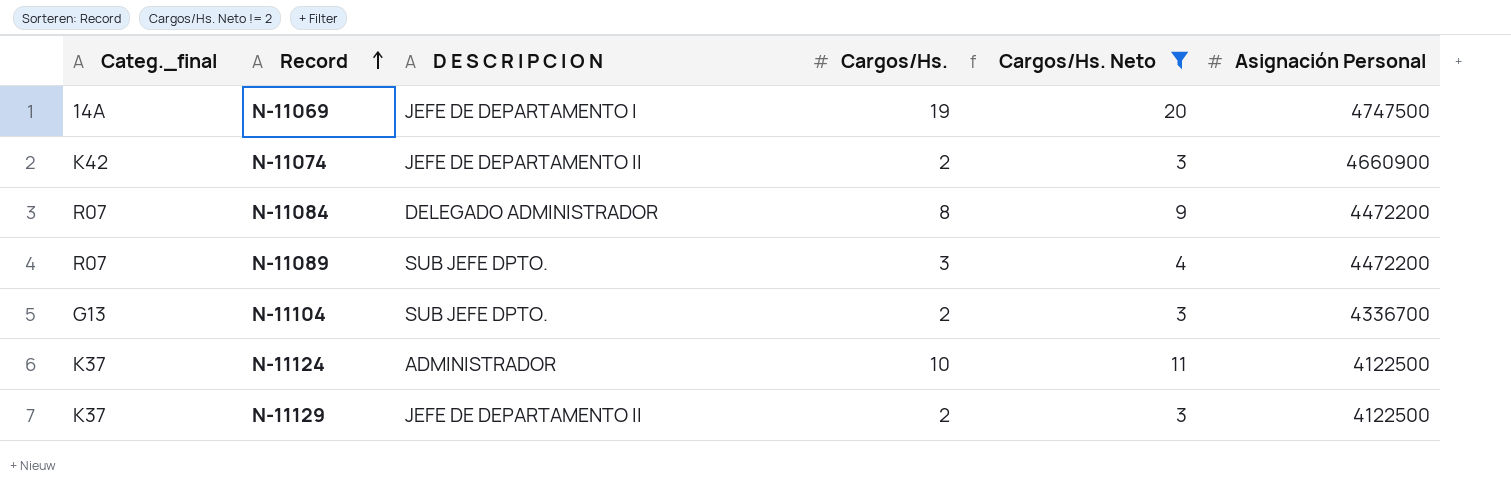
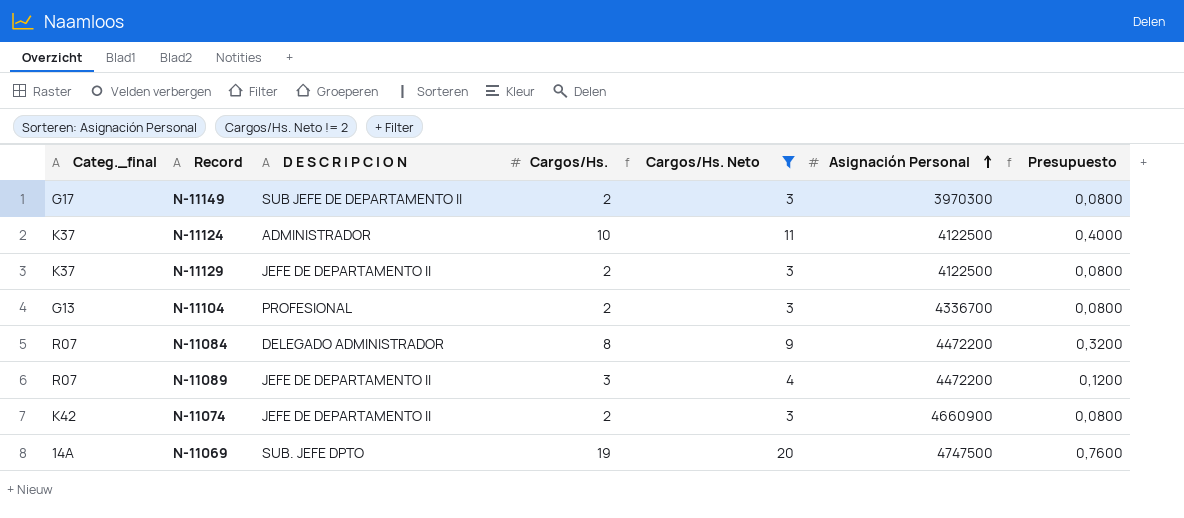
row order: Record ascending -> Asignación Personal ascending
column Presupuesto | formula: none -> [Cargos/Hs.] * 0,04
row N-11149: none -> G17 | SUB JEFE DE DEPARTAMENTO II | 2 | 3 | 3970300 | 0,0800
N-11104 | D E S C R I P C I O N: SUB JEFE DPTO. -> PROFESIONAL
N-11089 | D E S C R I P C I O N: SUB JEFE DPTO. -> JEFE DE DEPARTAMENTO II
N-11069 | D E S C R I P C I O N: JEFE DE DEPARTAMENTO I -> SUB. JEFE DPTO

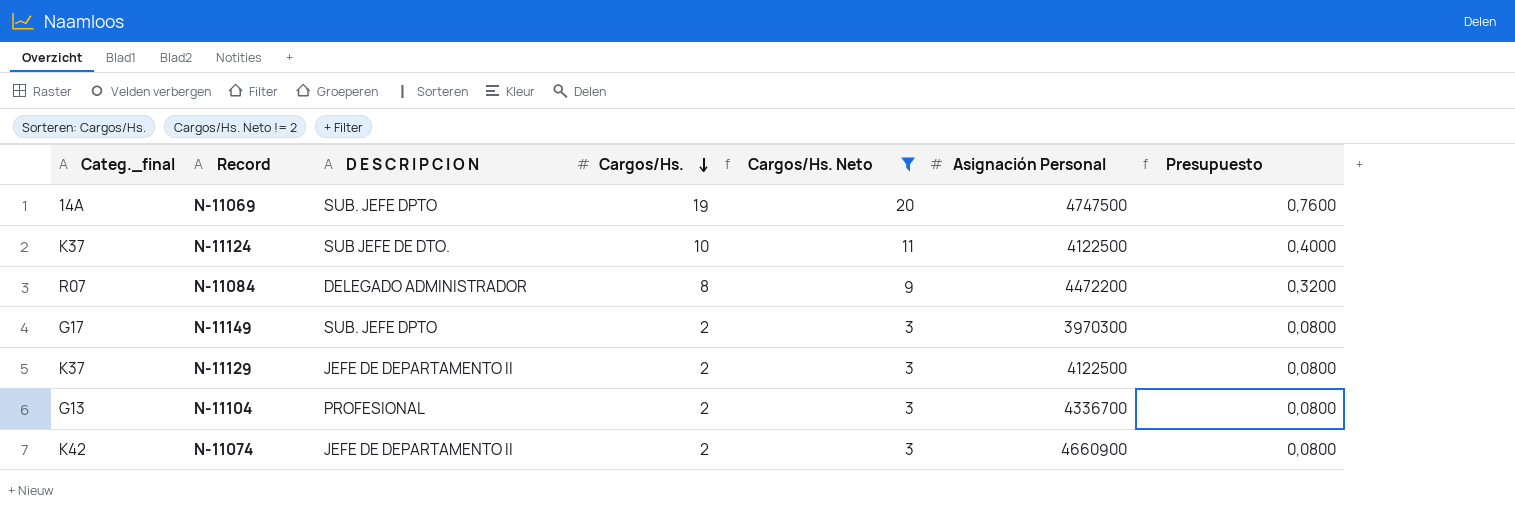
row order: Asignación Personal ascending -> Cargos/Hs. descending
row N-11089: R07 | JEFE DE DEPARTAMENTO II | 3 | 4 | 4472200 | 0,1200 -> none
N-11124 | D E S C R I P C I O N: ADMINISTRADOR -> SUB JEFE DE DTO.
N-11149 | D E S C R I P C I O N: SUB JEFE DE DEPARTAMENTO II -> SUB. JEFE DPTO

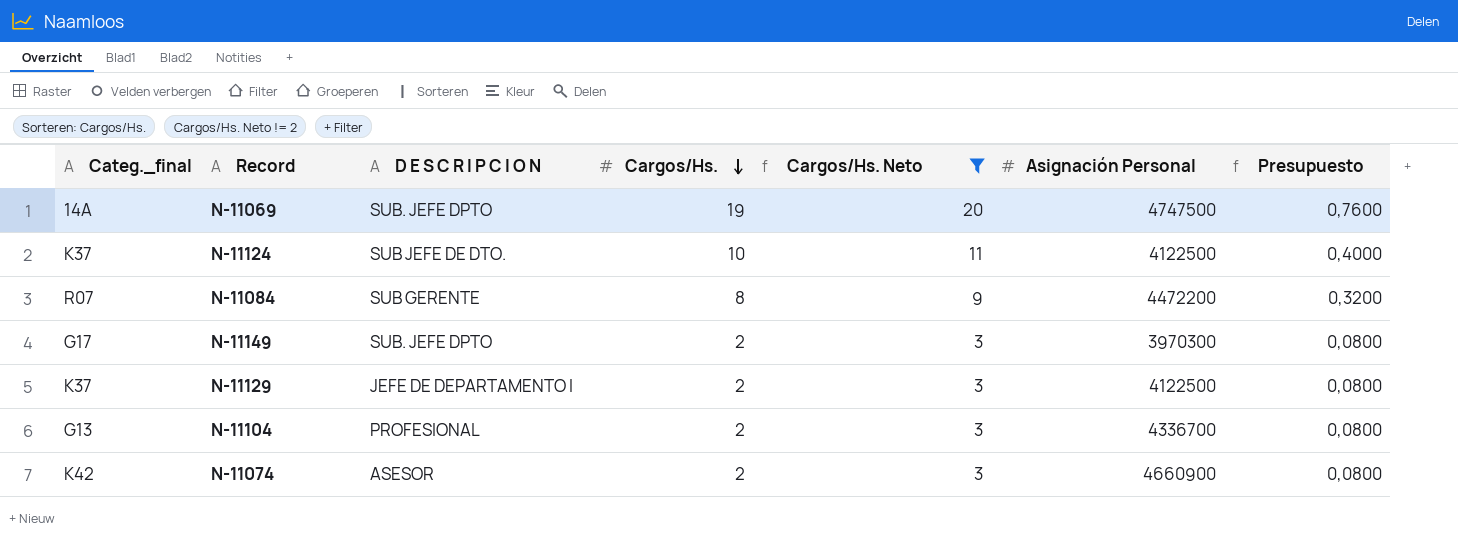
N-11084 | D E S C R I P C I O N: DELEGADO ADMINISTRADOR -> SUB GERENTE
N-11129 | D E S C R I P C I O N: JEFE DE DEPARTAMENTO II -> JEFE DE DEPARTAMENTO I
N-11074 | D E S C R I P C I O N: JEFE DE DEPARTAMENTO II -> ASESOR

